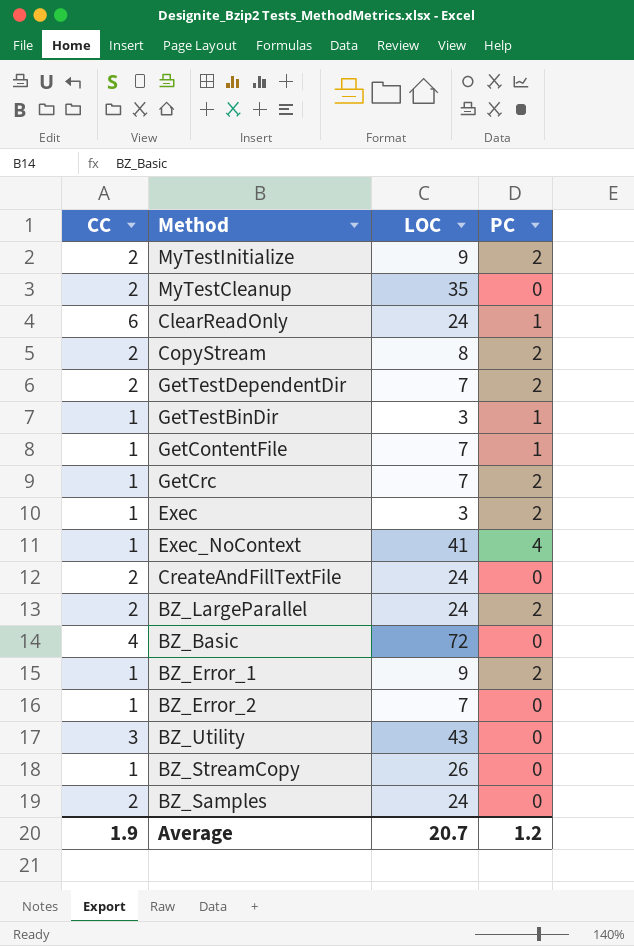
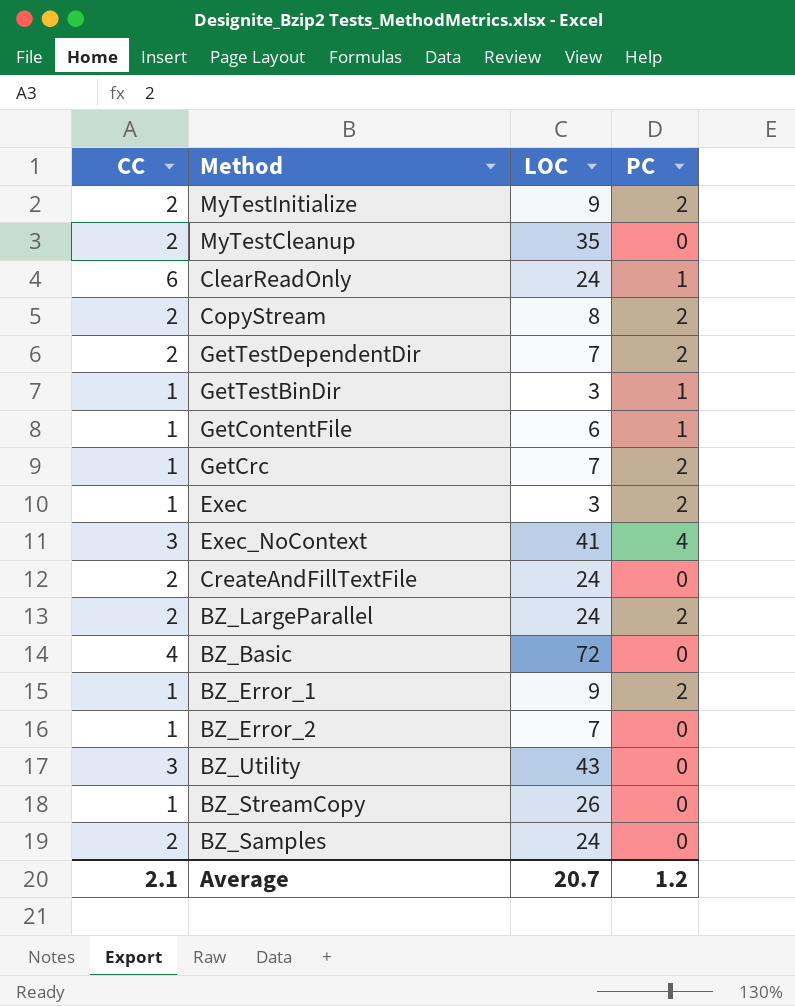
GetContentFile | LOC: 7 -> 6
Exec_NoContext | CC: 1 -> 3
Average | CC: 1.9 -> 2.1

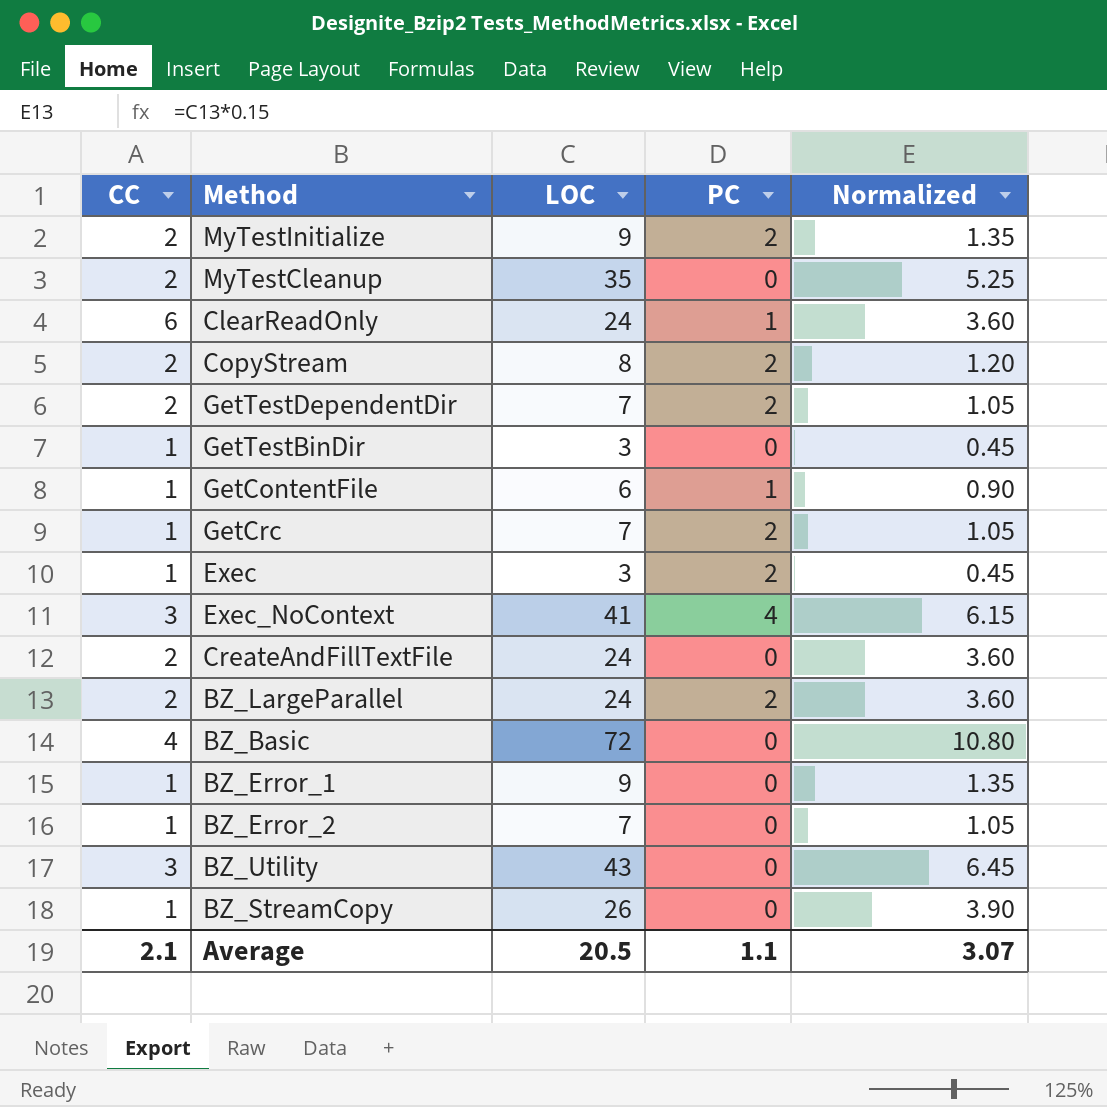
column Normalized | formula: none -> [LOC] * 0.15
row BZ_Samples: 2 | 24 | 0 -> none
GetTestBinDir | PC: 1 -> 0
BZ_Error_1 | PC: 2 -> 0
Average | LOC: 20.7 -> 20.5
Average | PC: 1.2 -> 1.1

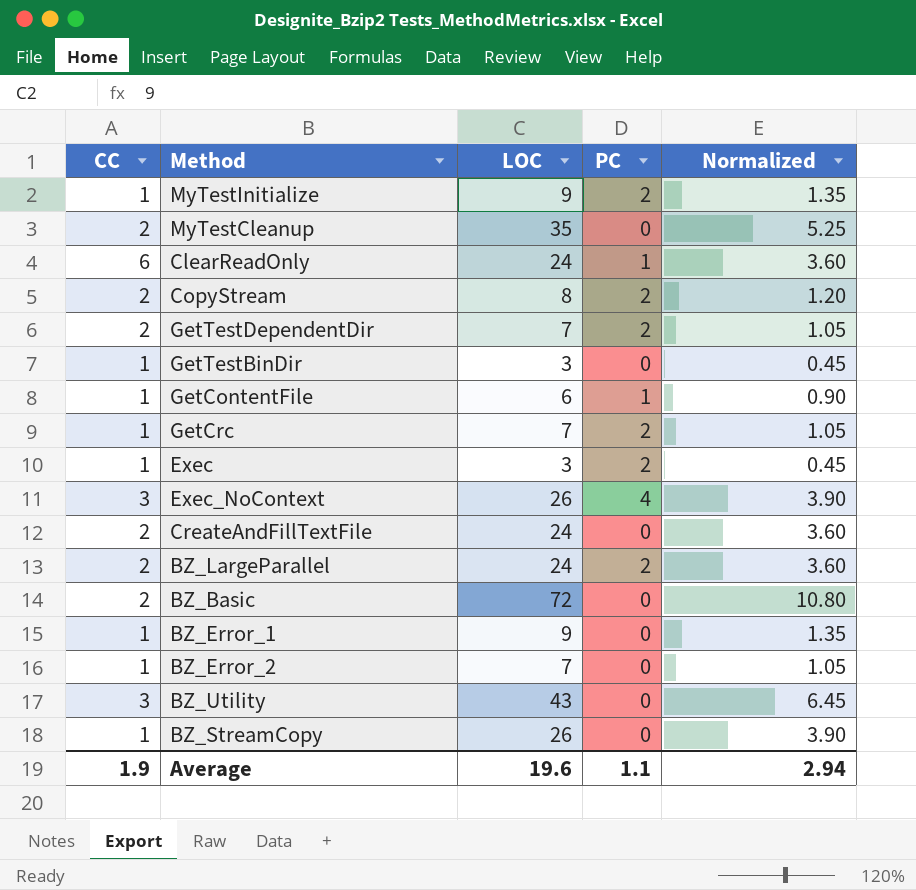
MyTestInitialize | CC: 2 -> 1
Exec_NoContext | LOC: 41 -> 26
Exec_NoContext | Normalized: 6.15 -> 3.90
BZ_Basic | CC: 4 -> 2
Average | CC: 2.1 -> 1.9
Average | LOC: 20.5 -> 19.6
Average | Normalized: 3.07 -> 2.94

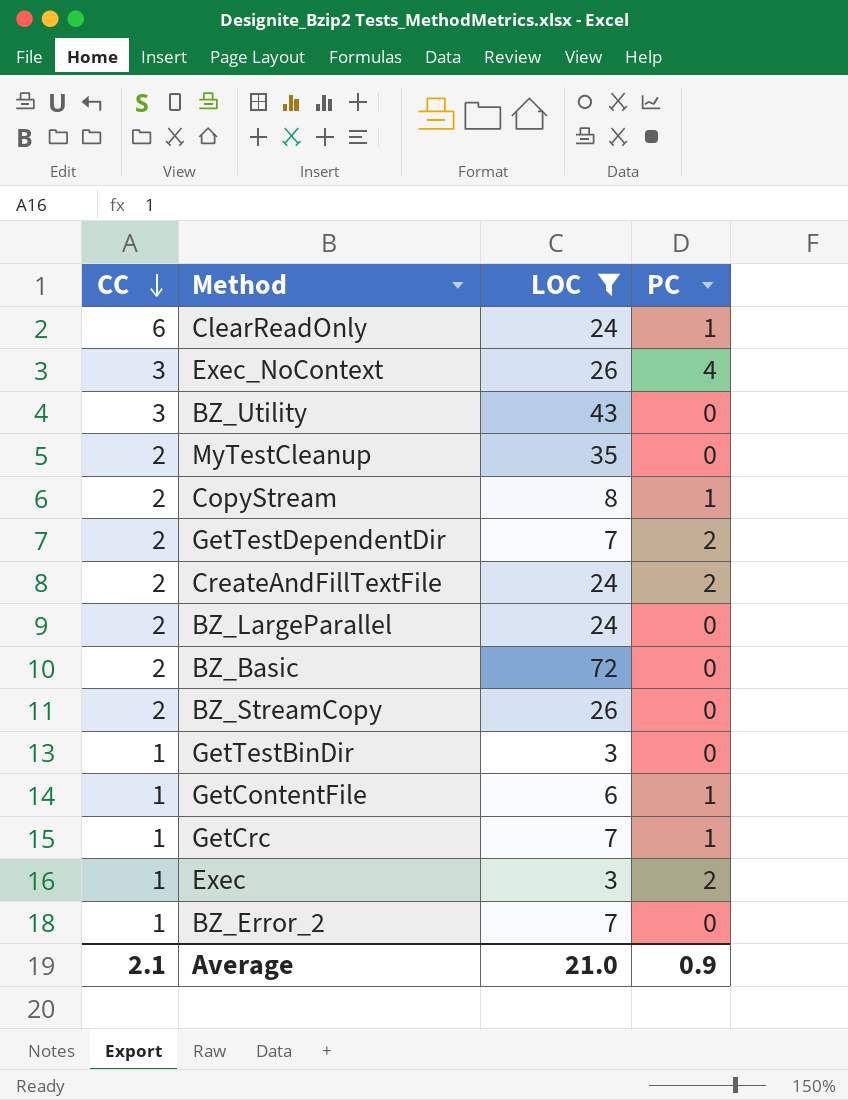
filter: none -> LOC != 9
row order: none -> CC descending
column Normalized | formula: [LOC] * 0.15 -> none
CopyStream | PC: 2 -> 1
CreateAndFillTextFile | PC: 0 -> 2
BZ_LargeParallel | PC: 2 -> 0
BZ_StreamCopy | CC: 1 -> 2
GetCrc | PC: 2 -> 1
Average | CC: 1.9 -> 2.1
Average | LOC: 19.6 -> 21.0
Average | PC: 1.1 -> 0.9

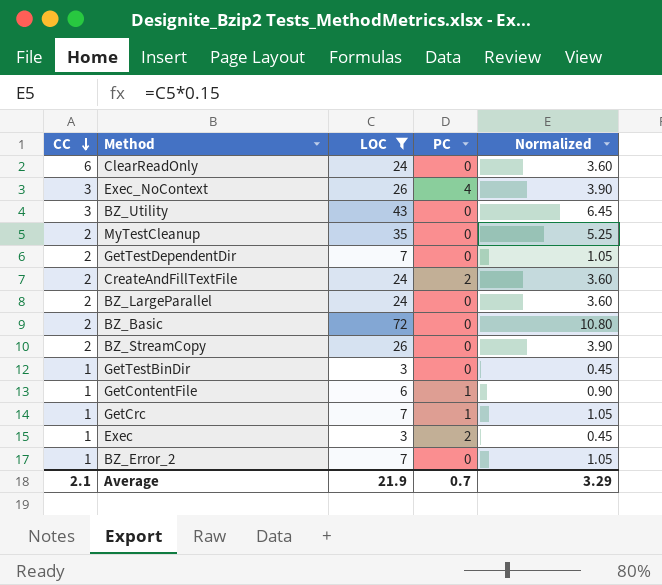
column Normalized | formula: none -> [LOC] * 0.15
row CopyStream: 2 | 8 | 1 -> none
ClearReadOnly | PC: 1 -> 0
GetTestDependentDir | PC: 2 -> 0
Average | LOC: 21.0 -> 21.9
Average | PC: 0.9 -> 0.7

